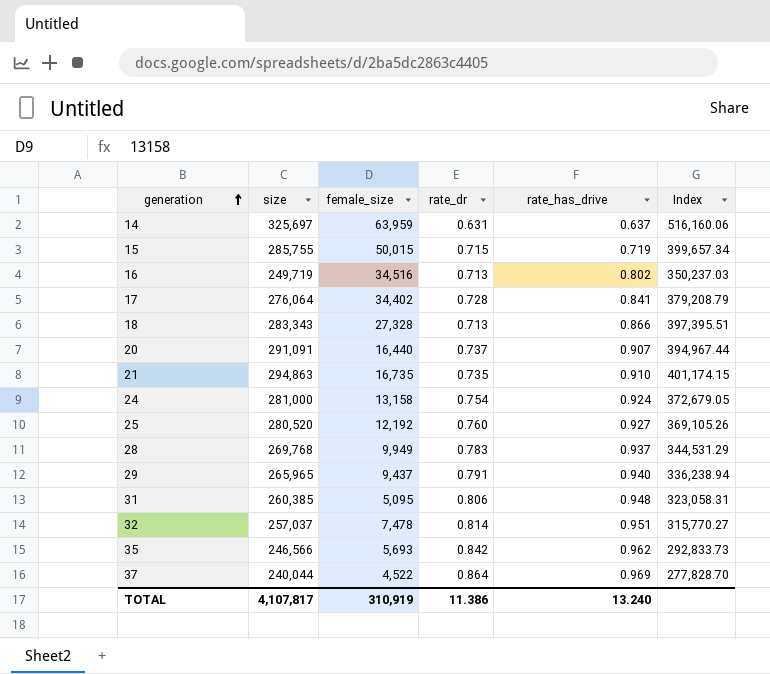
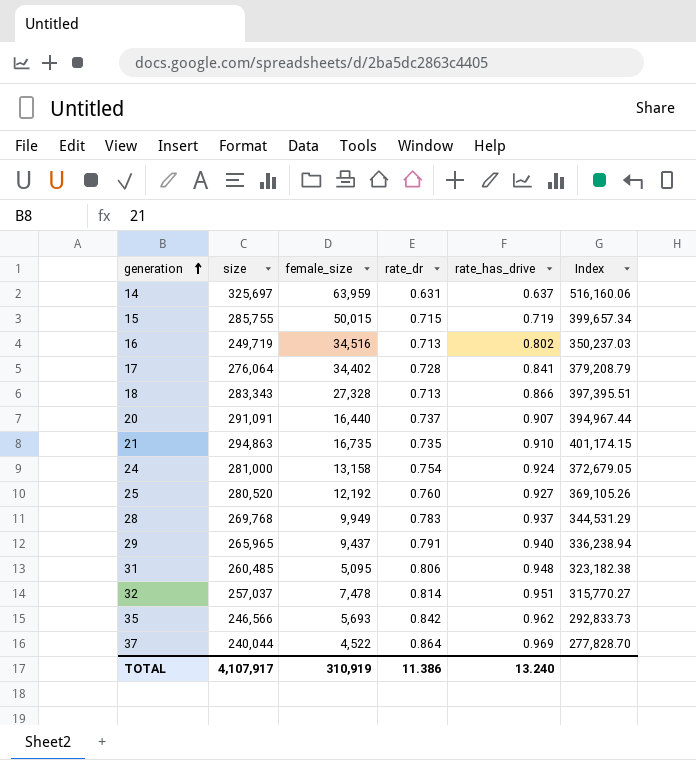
31 | size: 260,385 -> 260,485
31 | Index: 323,058.31 -> 323,182.38
TOTAL | size: 4,107,817 -> 4,107,917

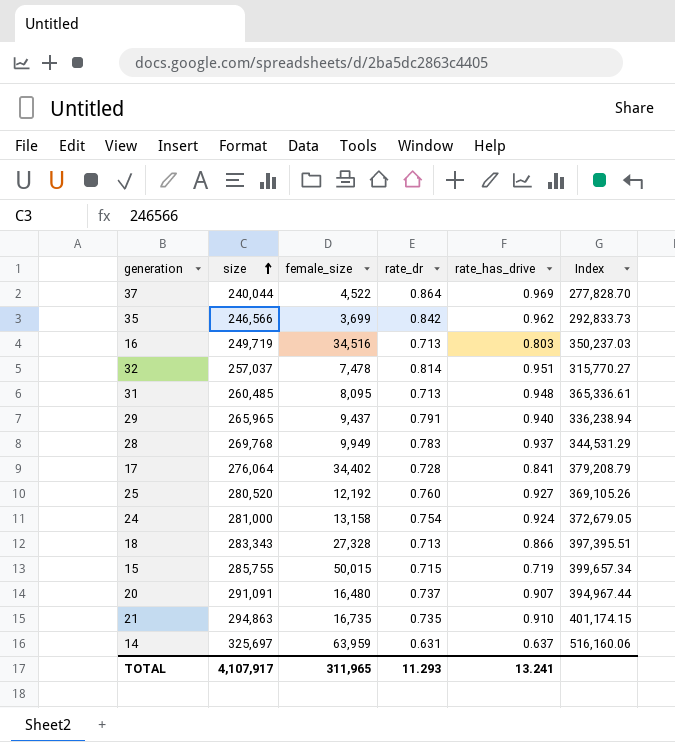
row order: generation ascending -> size ascending
35 | female_size: 5,693 -> 3,699
16 | rate_has_drive: 0.802 -> 0.803
31 | female_size: 5,095 -> 8,095
31 | rate_dr: 0.806 -> 0.713
31 | Index: 323,182.38 -> 365,336.61
20 | female_size: 16,440 -> 16,480
TOTAL | female_size: 310,919 -> 311,965
TOTAL | rate_dr: 11.386 -> 11.293
TOTAL | rate_has_drive: 13.240 -> 13.241

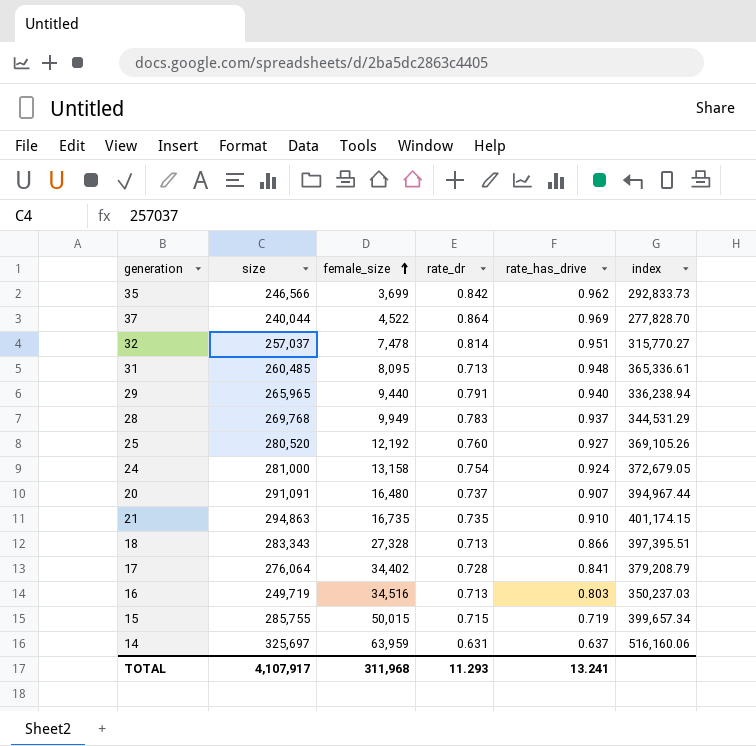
row order: size ascending -> female_size ascending
column name: Index -> index
29 | female_size: 9,437 -> 9,440
TOTAL | female_size: 311,965 -> 311,968

